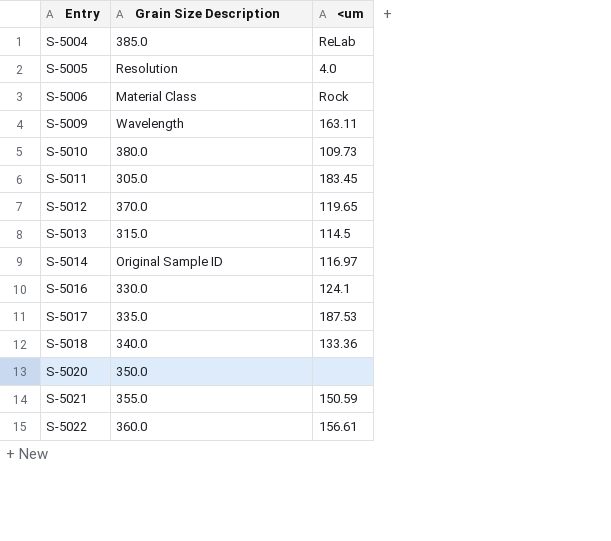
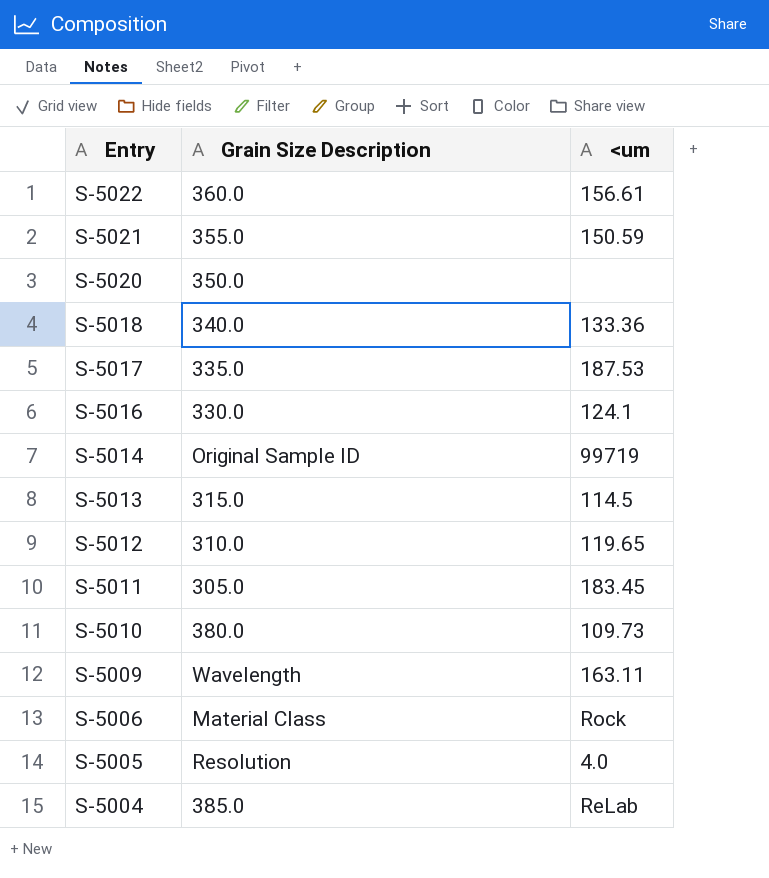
row order: Entry ascending -> Entry descending
S-5014 | <um: 116.97 -> 99719
S-5012 | Grain Size Description: 370.0 -> 310.0

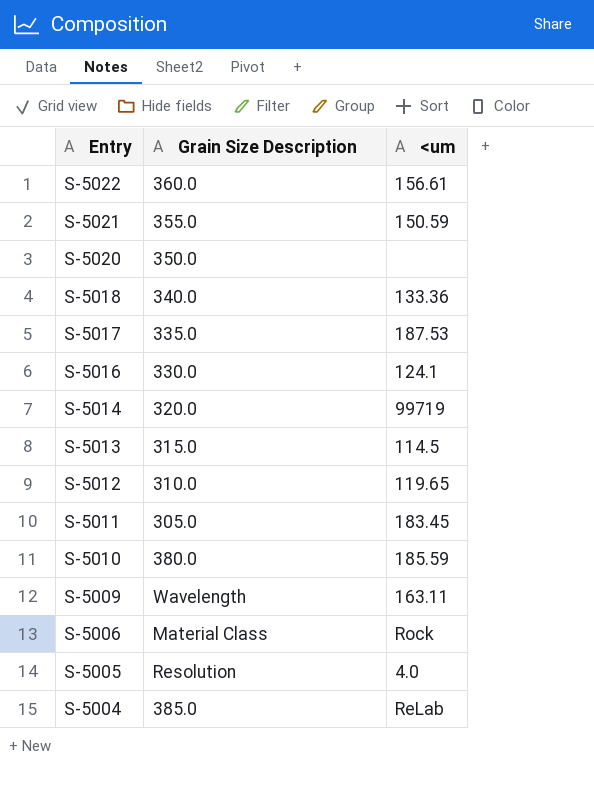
S-5014 | Grain Size Description: Original Sample ID -> 320.0
S-5010 | <um: 109.73 -> 185.59

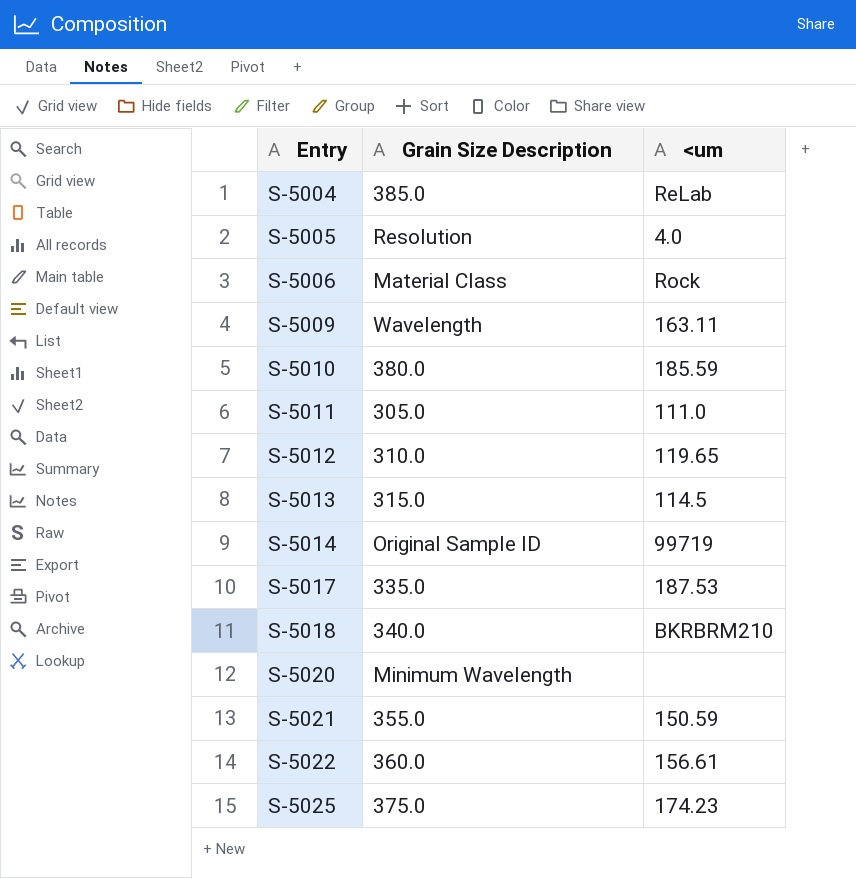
row order: Entry descending -> Entry ascending
row S-5016: 330.0 | 124.1 -> none
S-5011 | <um: 183.45 -> 111.0
S-5014 | Grain Size Description: 320.0 -> Original Sample ID
S-5018 | <um: 133.36 -> BKRBRM210
S-5020 | Grain Size Description: 350.0 -> Minimum Wavelength
row S-5025: none -> 375.0 | 174.23

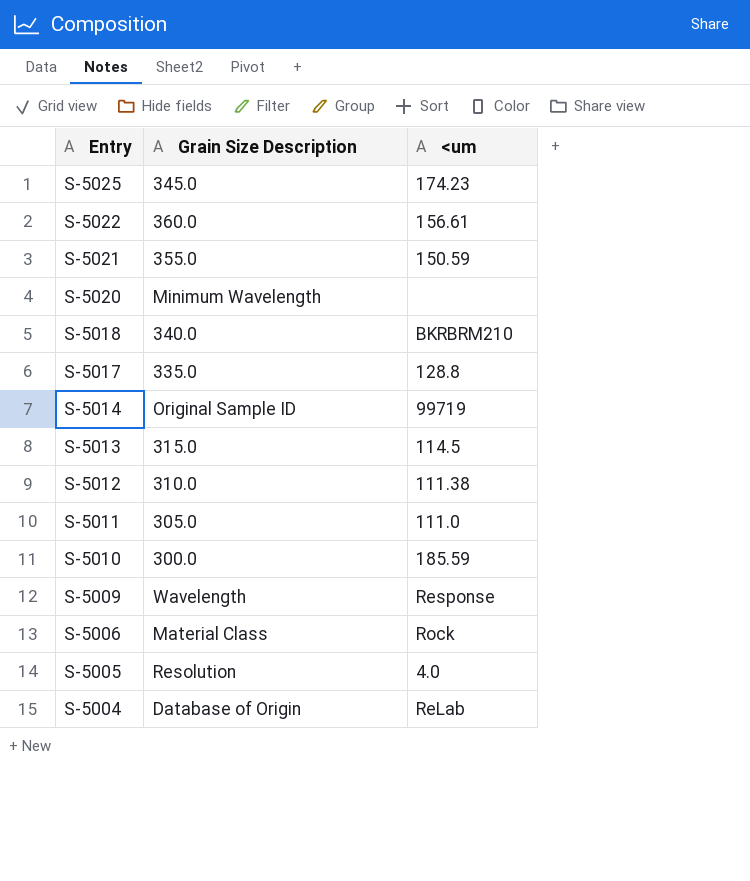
row order: Entry ascending -> Entry descending
S-5025 | Grain Size Description: 375.0 -> 345.0
S-5017 | <um: 187.53 -> 128.8
S-5012 | <um: 119.65 -> 111.38
S-5010 | Grain Size Description: 380.0 -> 300.0
S-5009 | <um: 163.11 -> Response
S-5004 | Grain Size Description: 385.0 -> Database of Origin

